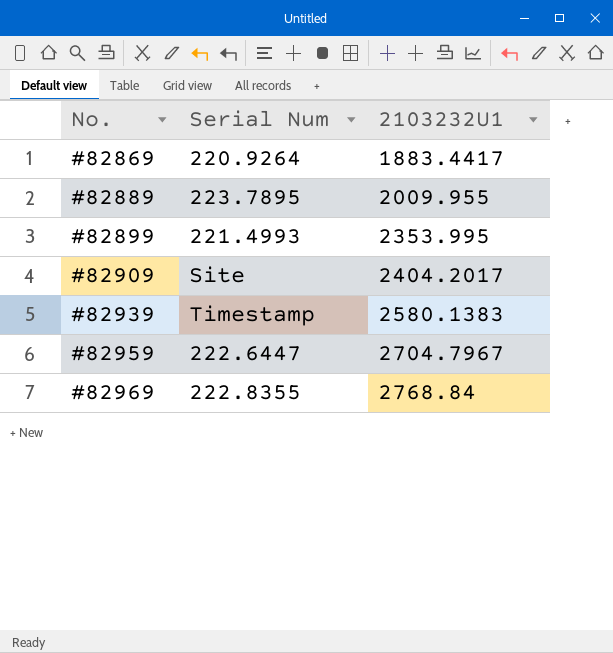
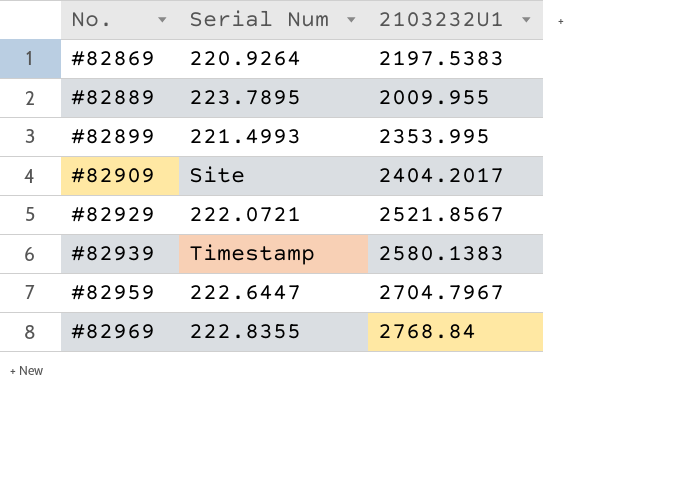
#82869 | 2103232U1: 1883.4417 -> 2197.5383
row #82929: none -> 222.0721 | 2521.8567

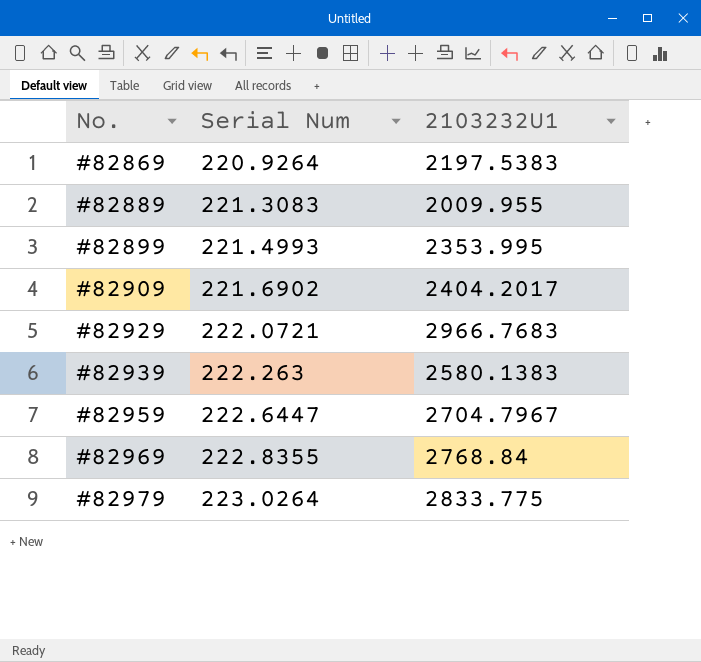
#82889 | Serial Num: 223.7895 -> 221.3083
#82909 | Serial Num: Site -> 221.6902
#82929 | 2103232U1: 2521.8567 -> 2966.7683
#82939 | Serial Num: Timestamp -> 222.263
row #82979: none -> 223.0264 | 2833.775

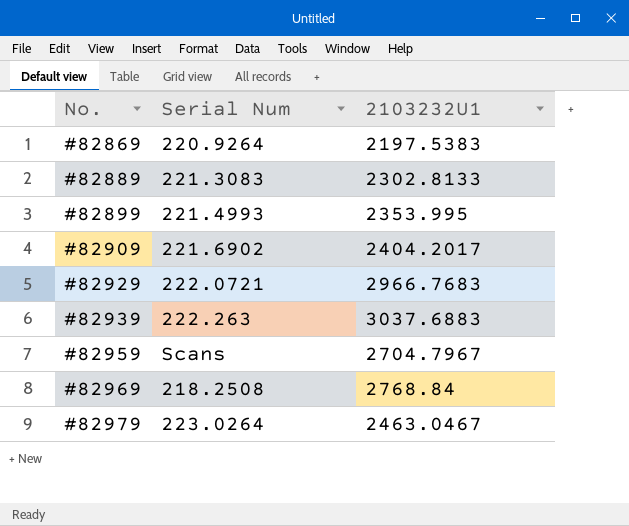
#82889 | 2103232U1: 2009.955 -> 2302.8133
#82939 | 2103232U1: 2580.1383 -> 3037.6883
#82959 | Serial Num: 222.6447 -> Scans
#82969 | Serial Num: 222.8355 -> 218.2508
#82979 | 2103232U1: 2833.775 -> 2463.0467

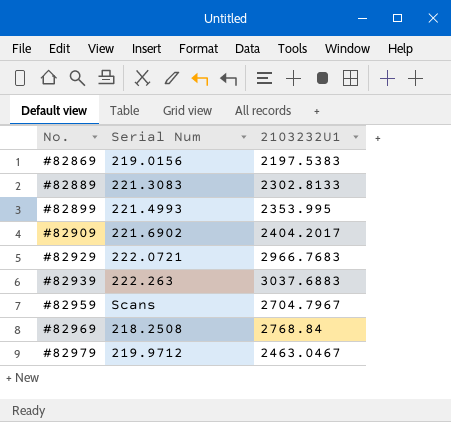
#82869 | Serial Num: 220.9264 -> 219.0156
#82979 | Serial Num: 223.0264 -> 219.9712

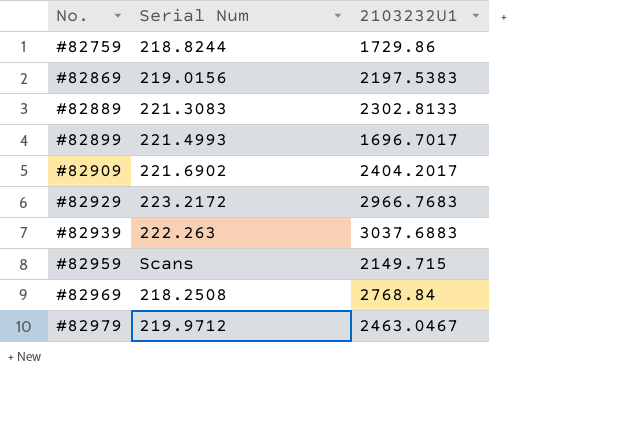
row #82759: none -> 218.8244 | 1729.86
#82899 | 2103232U1: 2353.995 -> 1696.7017
#82929 | Serial Num: 222.0721 -> 223.2172
#82959 | 2103232U1: 2704.7967 -> 2149.715

